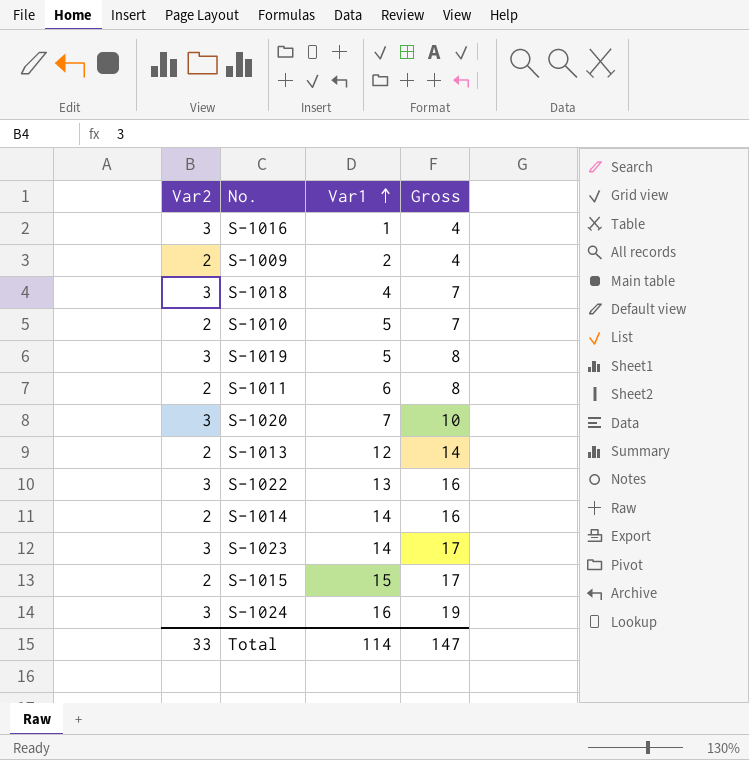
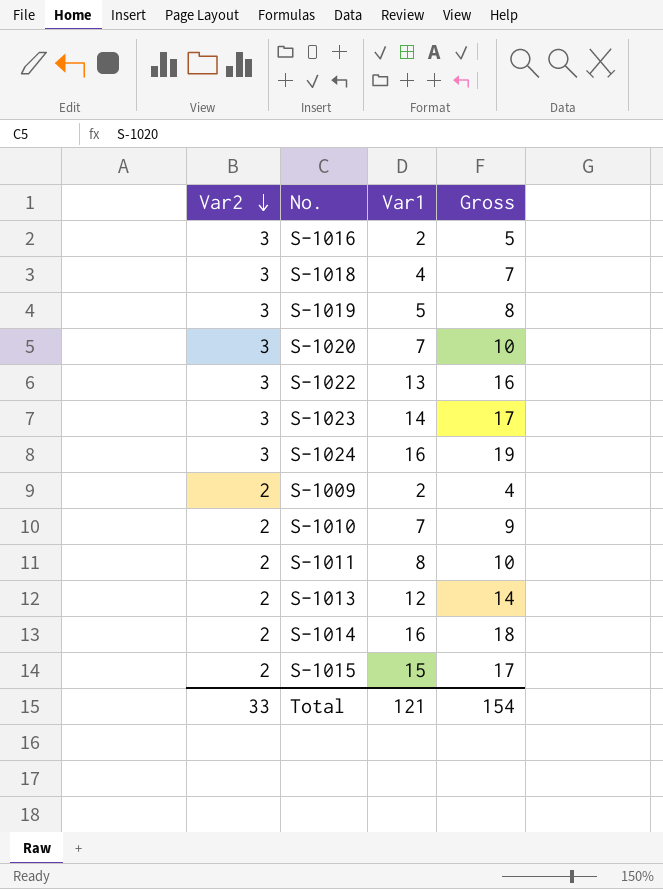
row order: Var1 ascending -> Var2 descending
S-1016 | Var1: 1 -> 2
S-1016 | Gross: 4 -> 5
S-1010 | Var1: 5 -> 7
S-1010 | Gross: 7 -> 9
S-1011 | Var1: 6 -> 8
S-1011 | Gross: 8 -> 10
S-1014 | Var1: 14 -> 16
S-1014 | Gross: 16 -> 18
Total | Var1: 114 -> 121
Total | Gross: 147 -> 154

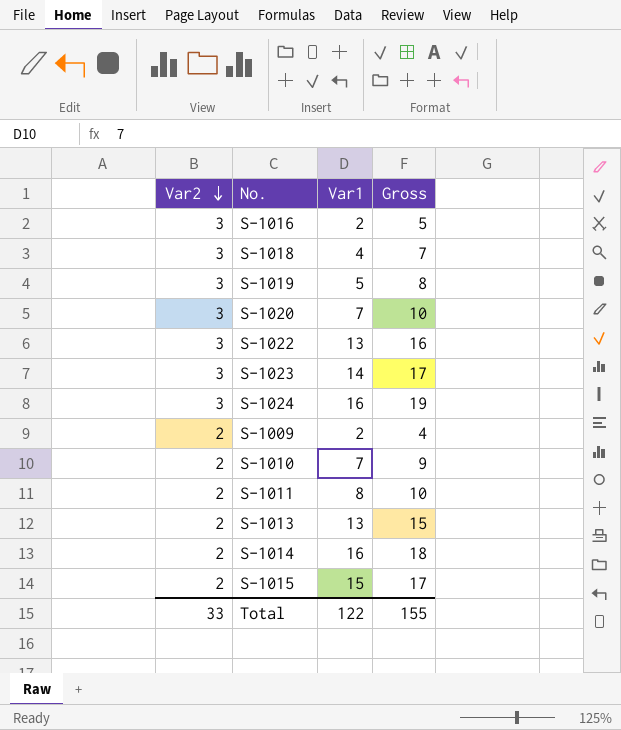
S-1013 | Var1: 12 -> 13
S-1013 | Gross: 14 -> 15
Total | Var1: 121 -> 122
Total | Gross: 154 -> 155

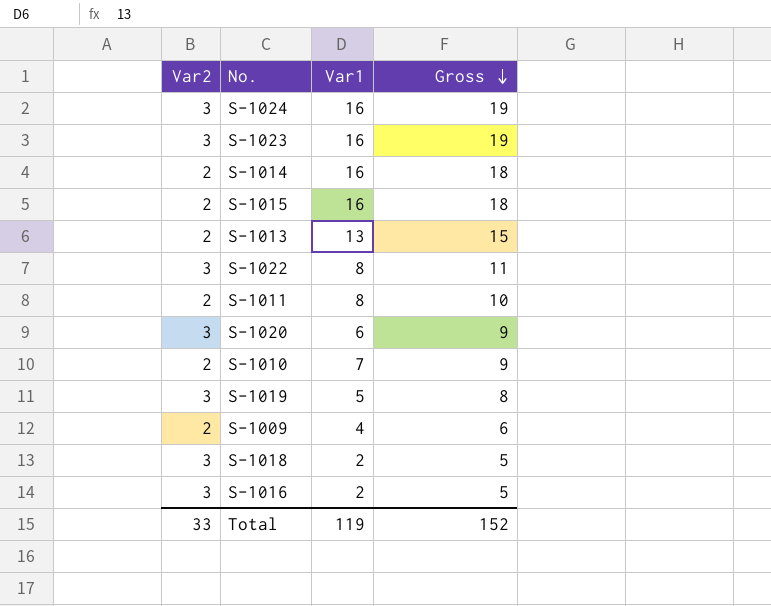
row order: Var2 descending -> Gross descending
S-1023 | Var1: 14 -> 16
S-1023 | Gross: 17 -> 19
S-1015 | Var1: 15 -> 16
S-1015 | Gross: 17 -> 18
S-1022 | Var1: 13 -> 8
S-1022 | Gross: 16 -> 11
S-1020 | Var1: 7 -> 6
S-1020 | Gross: 10 -> 9
S-1009 | Var1: 2 -> 4
S-1009 | Gross: 4 -> 6
S-1018 | Var1: 4 -> 2
S-1018 | Gross: 7 -> 5
Total | Var1: 122 -> 119
Total | Gross: 155 -> 152

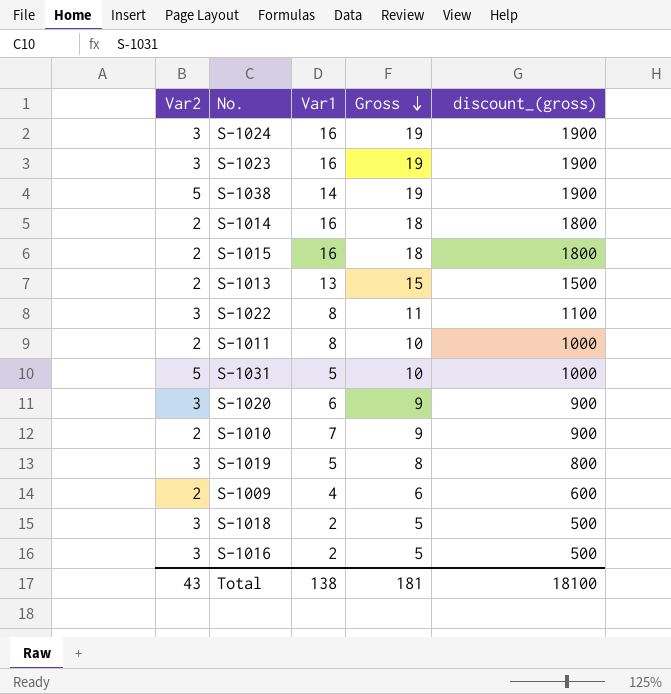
column discount_(gross) | formula: none -> [Gross] * 100
row S-1038: none -> 5 | 14 | 19 | 1900
row S-1031: none -> 5 | 5 | 10 | 1000
Total | Var2: 33 -> 43
Total | Var1: 119 -> 138
Total | Gross: 152 -> 181

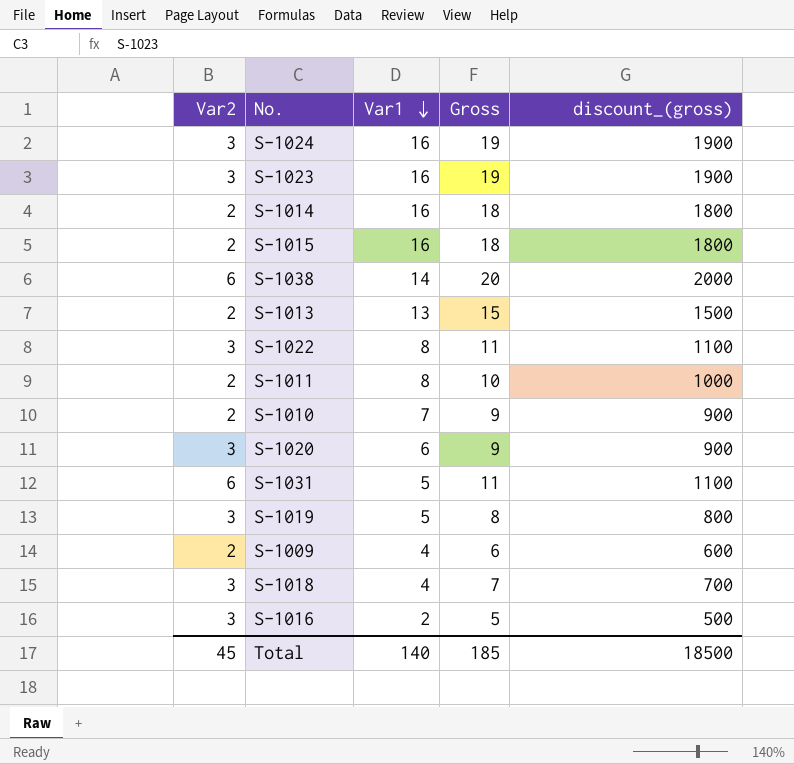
row order: Gross descending -> Var1 descending
S-1038 | Var2: 5 -> 6
S-1038 | Gross: 19 -> 20
S-1038 | discount_(gross): 1900 -> 2000
S-1031 | Var2: 5 -> 6
S-1031 | Gross: 10 -> 11
S-1031 | discount_(gross): 1000 -> 1100
S-1018 | Var1: 2 -> 4
S-1018 | Gross: 5 -> 7
S-1018 | discount_(gross): 500 -> 700
Total | Var2: 43 -> 45
Total | Var1: 138 -> 140
Total | Gross: 181 -> 185
Total | discount_(gross): 18100 -> 18500

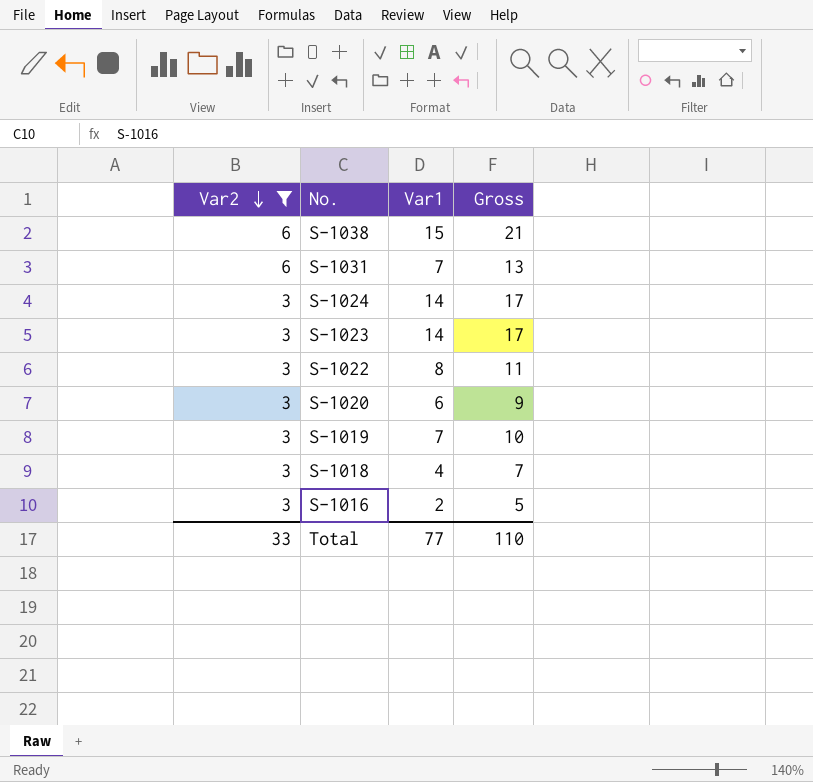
filter: none -> Var2 != 2
row order: Var1 descending -> Var2 descending
column discount_(gross) | formula: [Gross] * 100 -> none
S-1038 | Var1: 14 -> 15
S-1038 | Gross: 20 -> 21
S-1031 | Var1: 5 -> 7
S-1031 | Gross: 11 -> 13
S-1024 | Var1: 16 -> 14
S-1024 | Gross: 19 -> 17
S-1023 | Var1: 16 -> 14
S-1023 | Gross: 19 -> 17
S-1019 | Var1: 5 -> 7
S-1019 | Gross: 8 -> 10
Total | Var2: 45 -> 33
Total | Var1: 140 -> 77
Total | Gross: 185 -> 110

